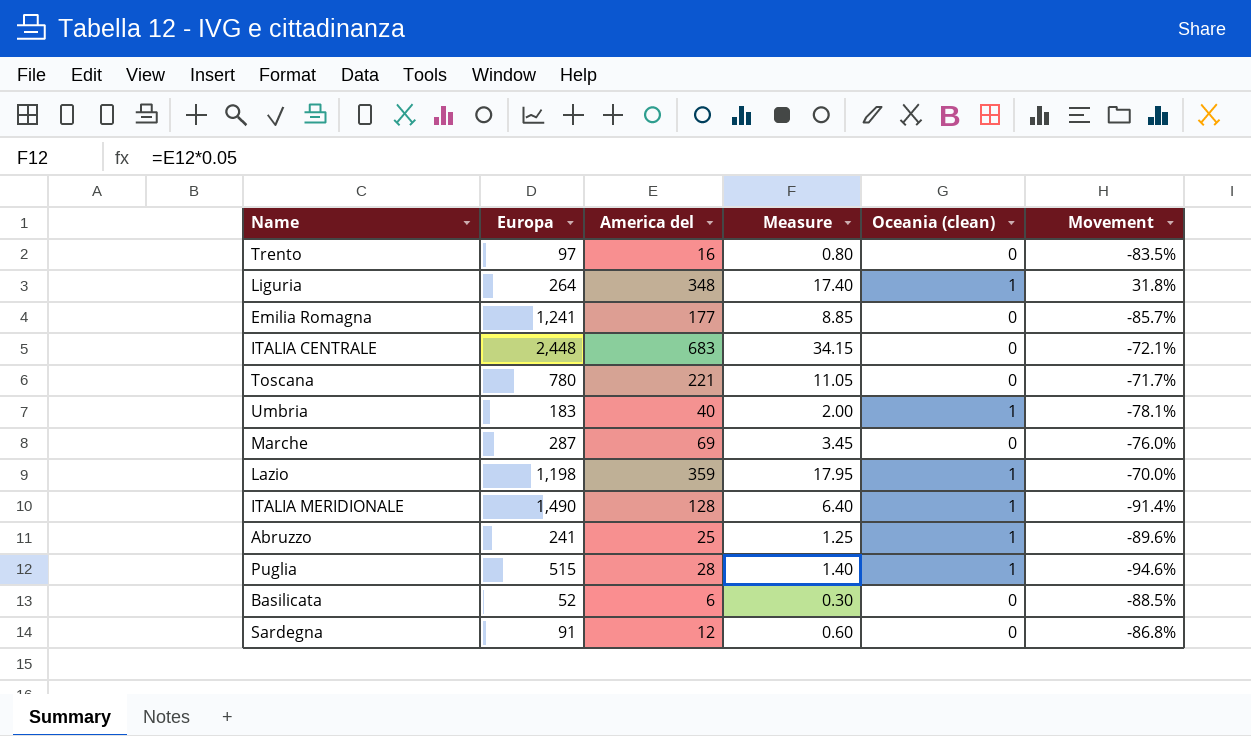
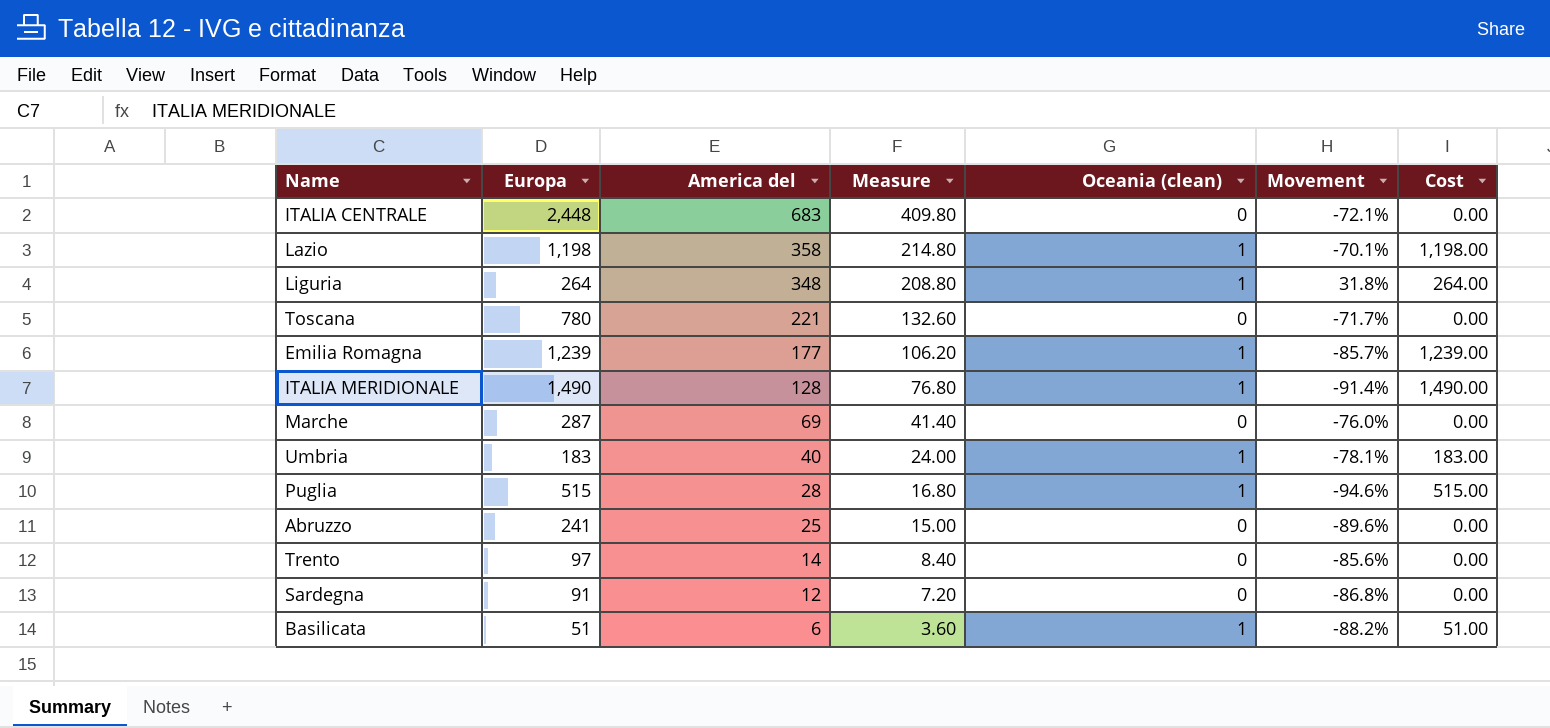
row order: none -> America del descending
column Measure | formula: [America del] * 0.05 -> [America del] * 0.6
column Cost | formula: none -> [Europa] * [Oceania (clean)]
Lazio | America del: 359 -> 358
Lazio | Movement: -70.0% -> -70.1%
Emilia Romagna | Europa: 1,241 -> 1,239
Emilia Romagna | Oceania (clean): 0 -> 1
Abruzzo | Oceania (clean): 1 -> 0
Trento | America del: 16 -> 14
Trento | Movement: -83.5% -> -85.6%
Basilicata | Europa: 52 -> 51
Basilicata | Oceania (clean): 0 -> 1
Basilicata | Movement: -88.5% -> -88.2%

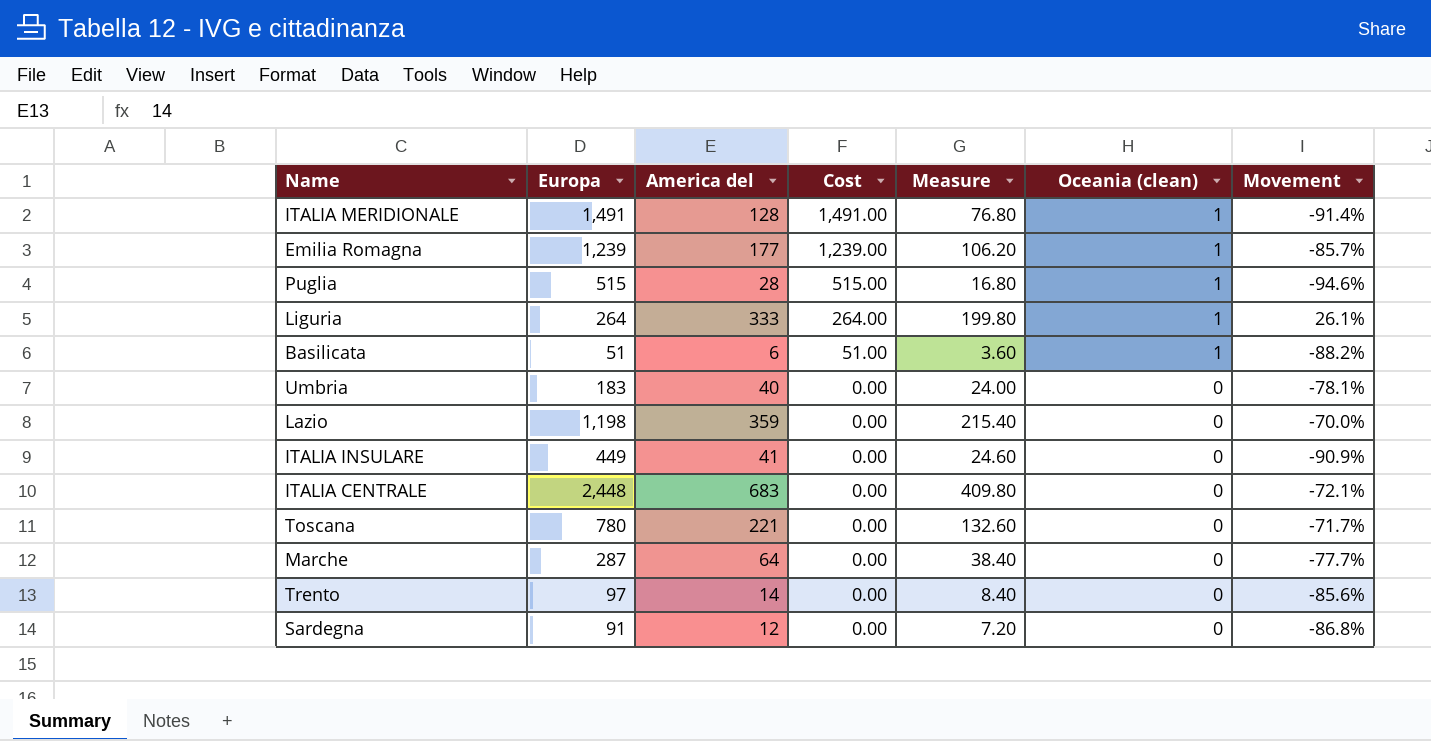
row order: America del descending -> Cost descending
column Cost | position: 7 -> 4
row Abruzzo: 241 | 25 | 15.00 | 0 | -89.6% | 0.00 -> none
ITALIA MERIDIONALE | Europa: 1,490 -> 1,491
ITALIA MERIDIONALE | Cost: 1,490.00 -> 1,491.00
Liguria | America del: 348 -> 333
Liguria | Measure: 208.80 -> 199.80
Liguria | Movement: 31.8% -> 26.1%
Umbria | Cost: 183.00 -> 0.00
Umbria | Oceania (clean): 1 -> 0
Lazio | America del: 358 -> 359
Lazio | Cost: 1,198.00 -> 0.00
Lazio | Measure: 214.80 -> 215.40
Lazio | Oceania (clean): 1 -> 0
Lazio | Movement: -70.1% -> -70.0%
row ITALIA INSULARE: none -> 449 | 41 | 0.00 | 24.60 | 0 | -90.9%
Marche | America del: 69 -> 64
Marche | Measure: 41.40 -> 38.40
Marche | Movement: -76.0% -> -77.7%

